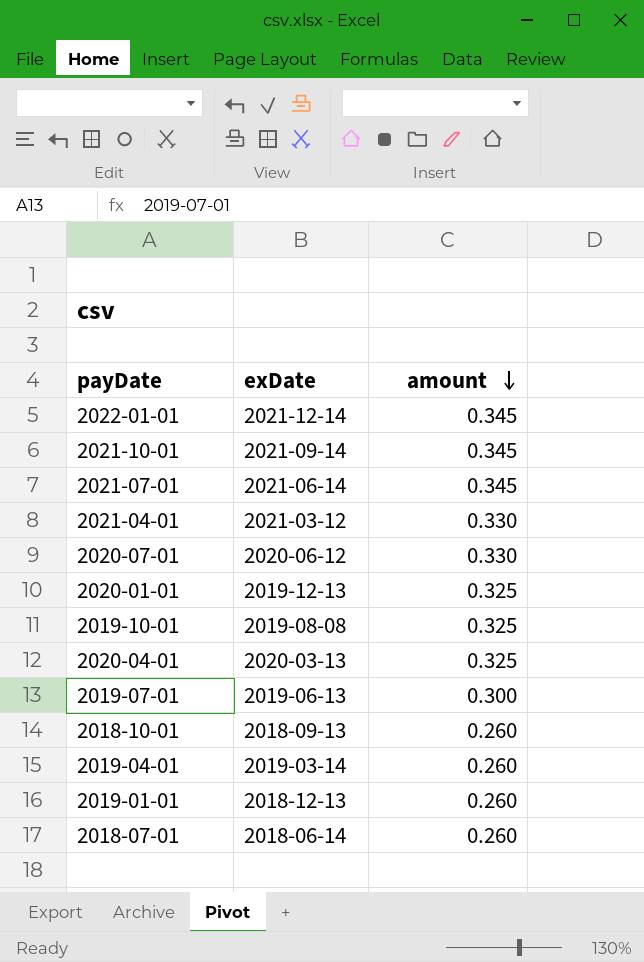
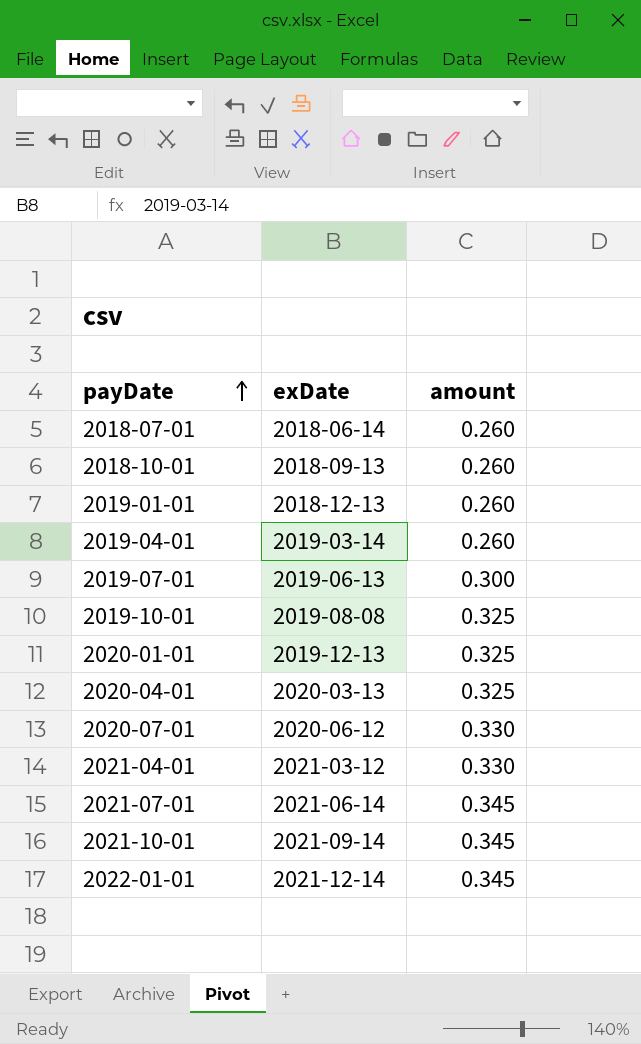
row order: amount descending -> payDate ascending

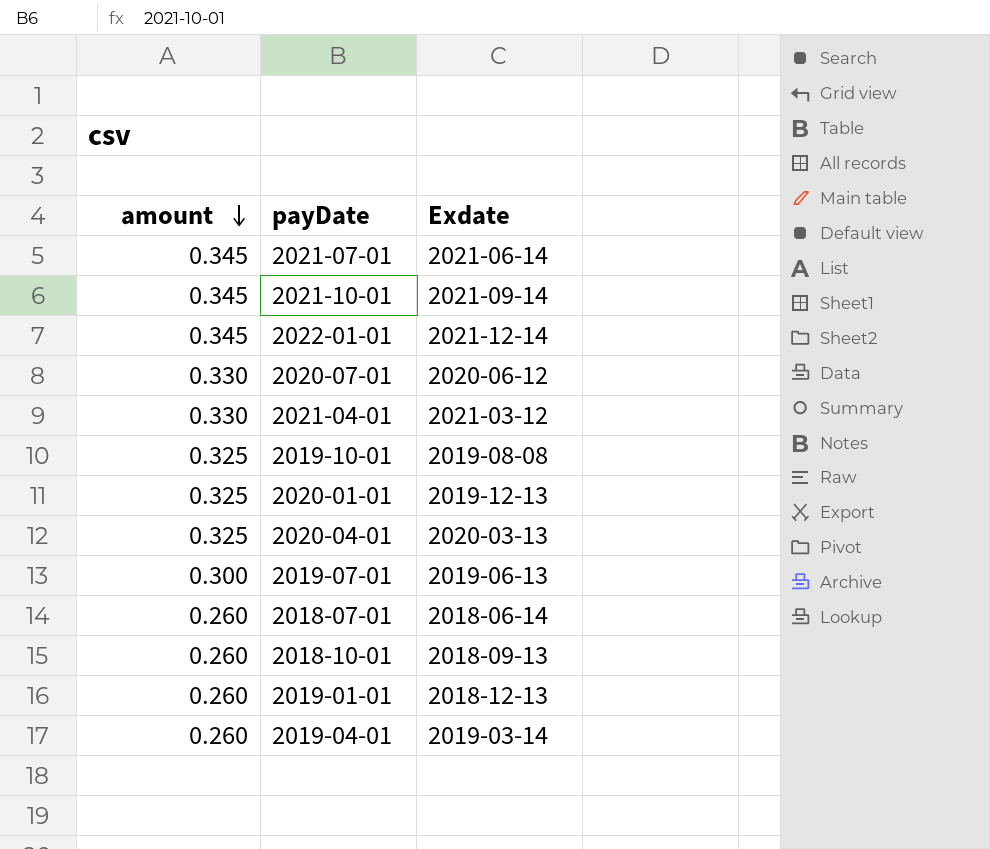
row order: payDate ascending -> amount descending
column amount | position: 3 -> 1
column name: exDate -> Exdate

